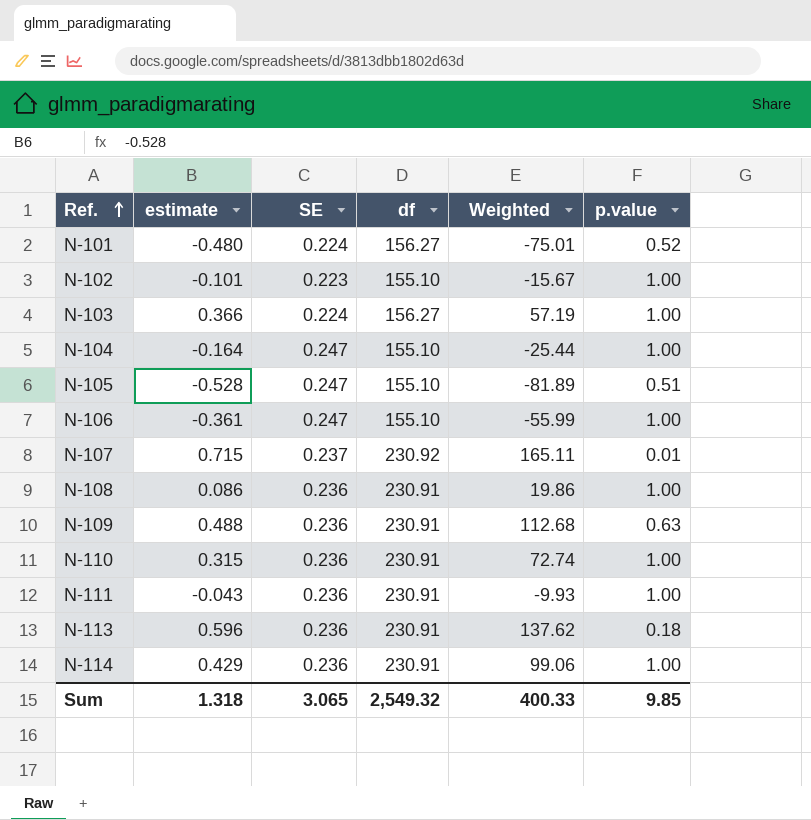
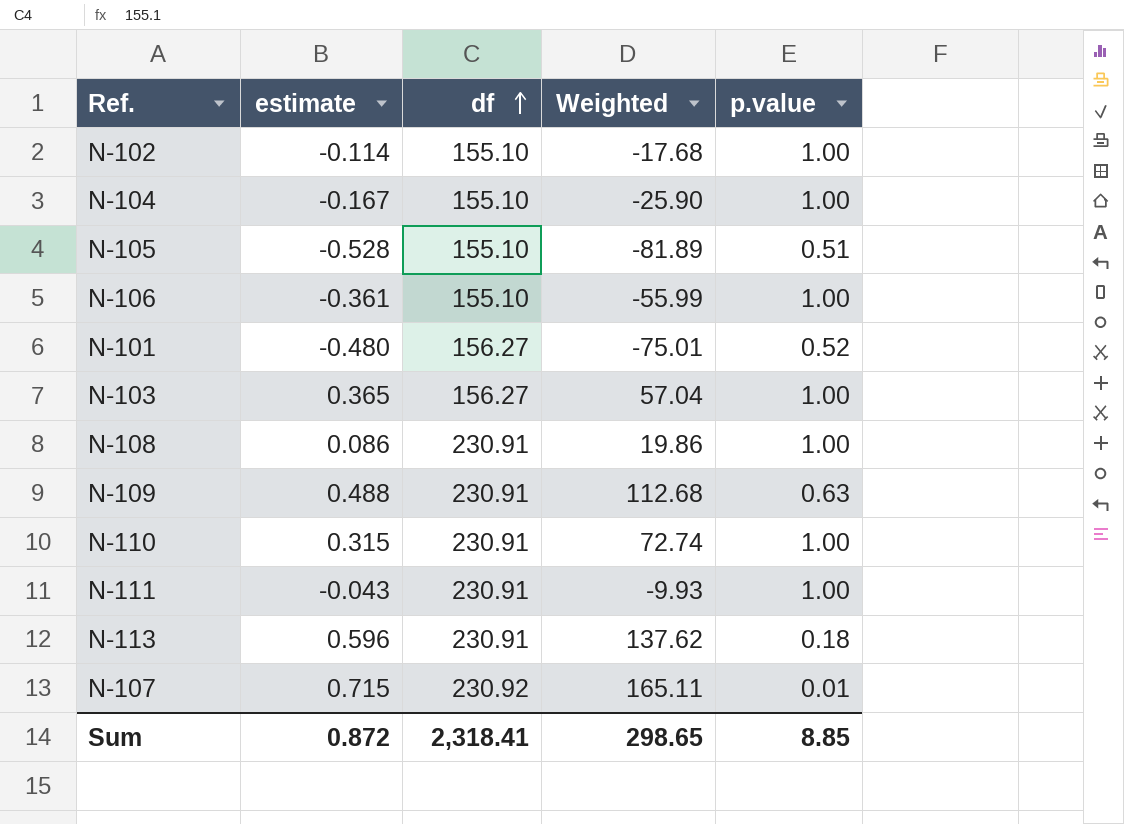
row order: Ref. ascending -> df ascending
column SE | position: 3 -> none
row N-114: 0.429 | 0.236 | 230.91 | 99.06 | 1.00 -> none
N-102 | estimate: -0.101 -> -0.114
N-102 | Weighted: -15.67 -> -17.68
N-104 | estimate: -0.164 -> -0.167
N-104 | Weighted: -25.44 -> -25.90
N-103 | estimate: 0.366 -> 0.365
N-103 | Weighted: 57.19 -> 57.04
Sum | estimate: 1.318 -> 0.872
Sum | df: 2,549.32 -> 2,318.41
Sum | Weighted: 400.33 -> 298.65
Sum | p.value: 9.85 -> 8.85

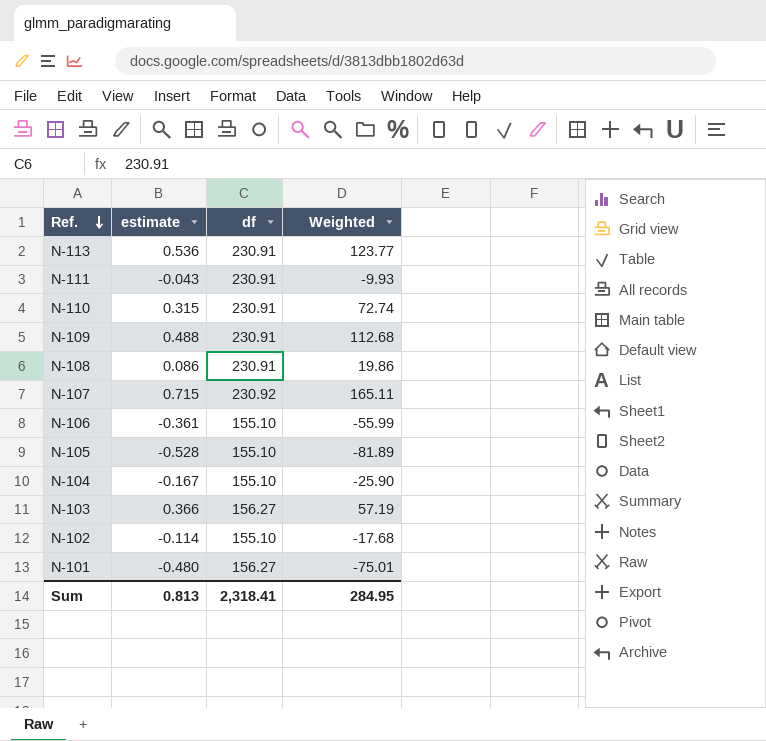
row order: df ascending -> Ref. descending
column p.value | position: 5 -> none
N-113 | estimate: 0.596 -> 0.536
N-113 | Weighted: 137.62 -> 123.77
N-103 | estimate: 0.365 -> 0.366
N-103 | Weighted: 57.04 -> 57.19
Sum | estimate: 0.872 -> 0.813
Sum | Weighted: 298.65 -> 284.95

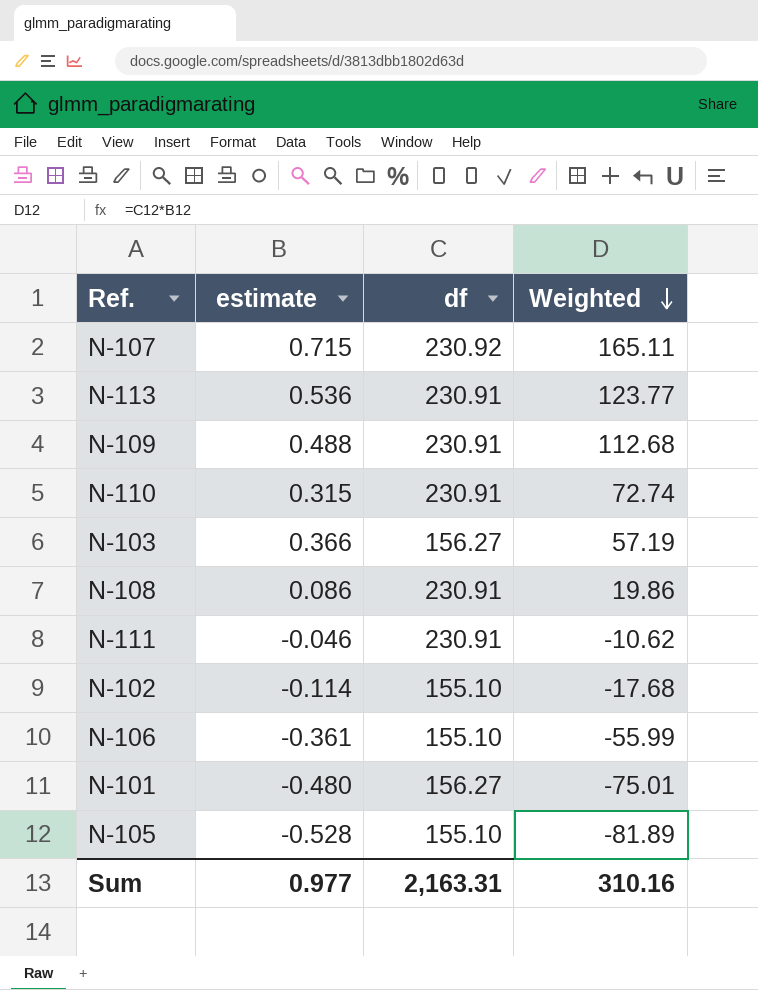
row order: Ref. descending -> Weighted descending
row N-104: -0.167 | 155.10 | -25.90 -> none
N-111 | estimate: -0.043 -> -0.046
N-111 | Weighted: -9.93 -> -10.62
Sum | estimate: 0.813 -> 0.977
Sum | df: 2,318.41 -> 2,163.31
Sum | Weighted: 284.95 -> 310.16

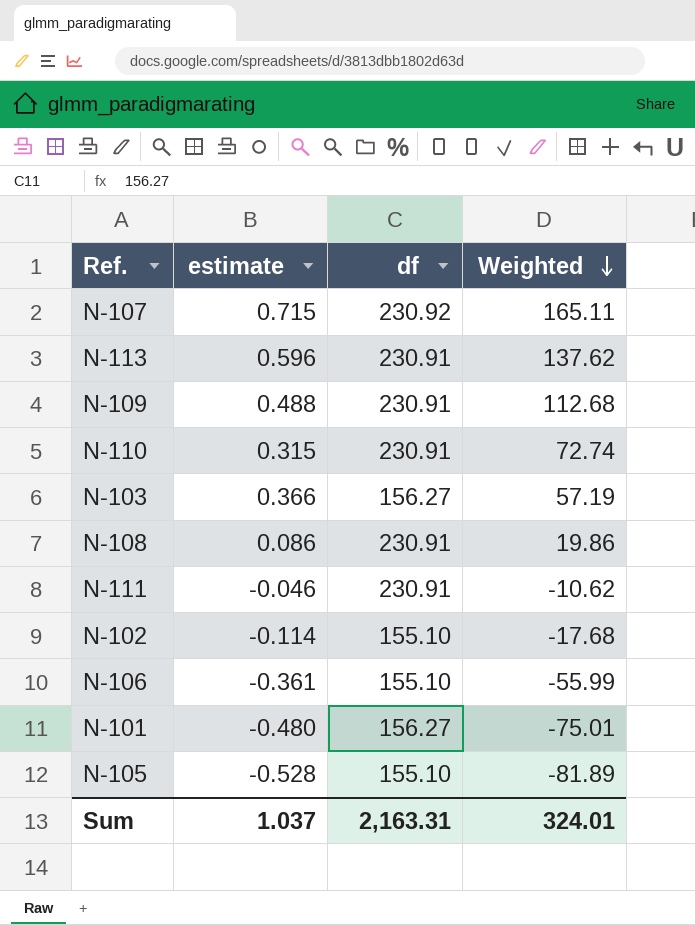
N-113 | estimate: 0.536 -> 0.596
N-113 | Weighted: 123.77 -> 137.62
Sum | estimate: 0.977 -> 1.037
Sum | Weighted: 310.16 -> 324.01

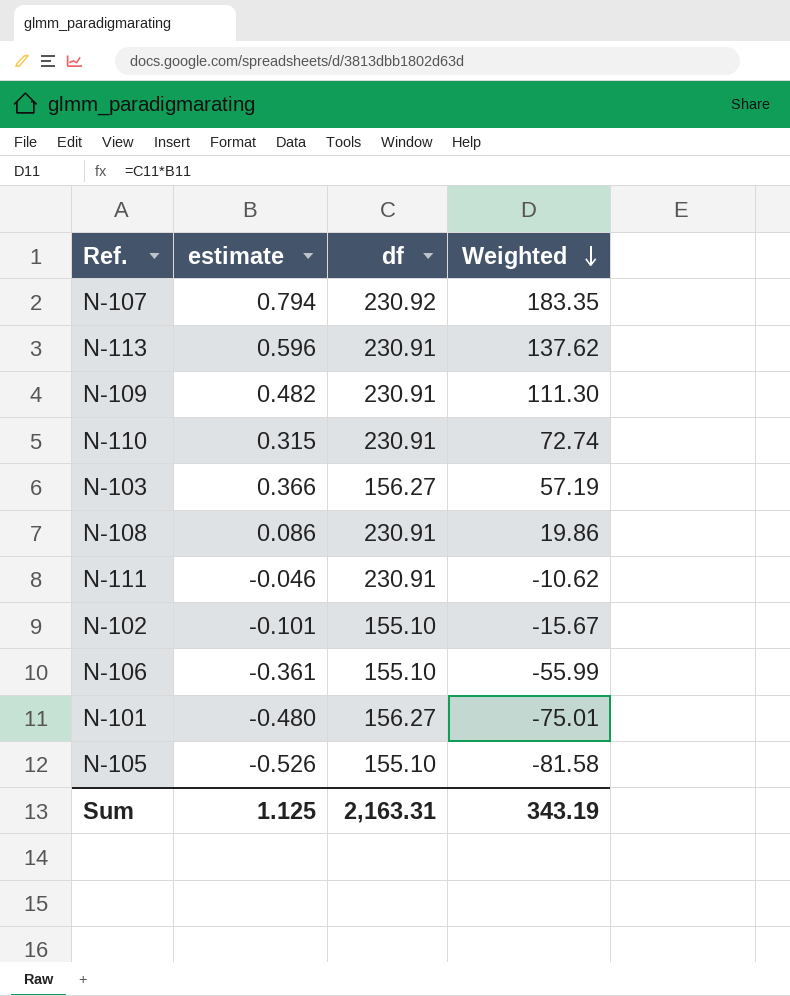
N-107 | estimate: 0.715 -> 0.794
N-107 | Weighted: 165.11 -> 183.35
N-109 | estimate: 0.488 -> 0.482
N-109 | Weighted: 112.68 -> 111.30
N-102 | estimate: -0.114 -> -0.101
N-102 | Weighted: -17.68 -> -15.67
N-105 | estimate: -0.528 -> -0.526
N-105 | Weighted: -81.89 -> -81.58
Sum | estimate: 1.037 -> 1.125
Sum | Weighted: 324.01 -> 343.19

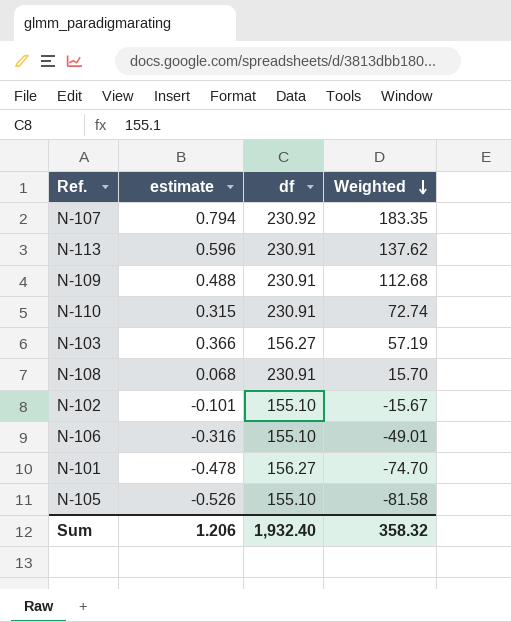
row N-111: -0.046 | 230.91 | -10.62 -> none
N-109 | estimate: 0.482 -> 0.488
N-109 | Weighted: 111.30 -> 112.68
N-108 | estimate: 0.086 -> 0.068
N-108 | Weighted: 19.86 -> 15.70
N-106 | estimate: -0.361 -> -0.316
N-106 | Weighted: -55.99 -> -49.01
N-101 | estimate: -0.480 -> -0.478
N-101 | Weighted: -75.01 -> -74.70
Sum | estimate: 1.125 -> 1.206
Sum | df: 2,163.31 -> 1,932.40
Sum | Weighted: 343.19 -> 358.32

